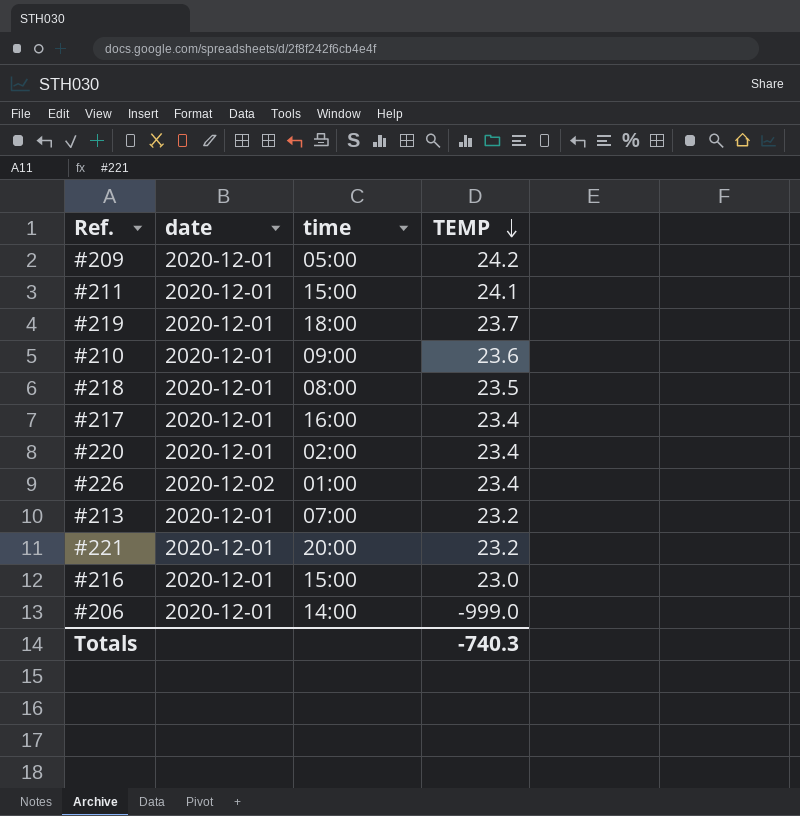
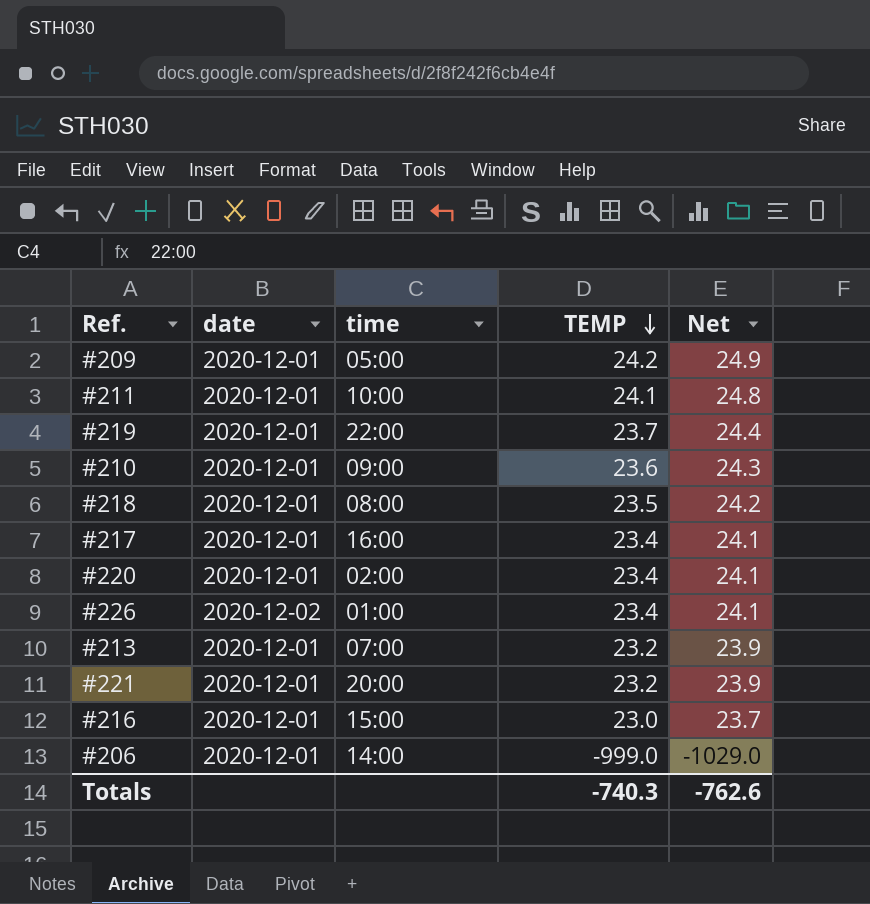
column Net | formula: none -> [TEMP] * 1.03
#211 | time: 15:00 -> 10:00
#219 | time: 18:00 -> 22:00

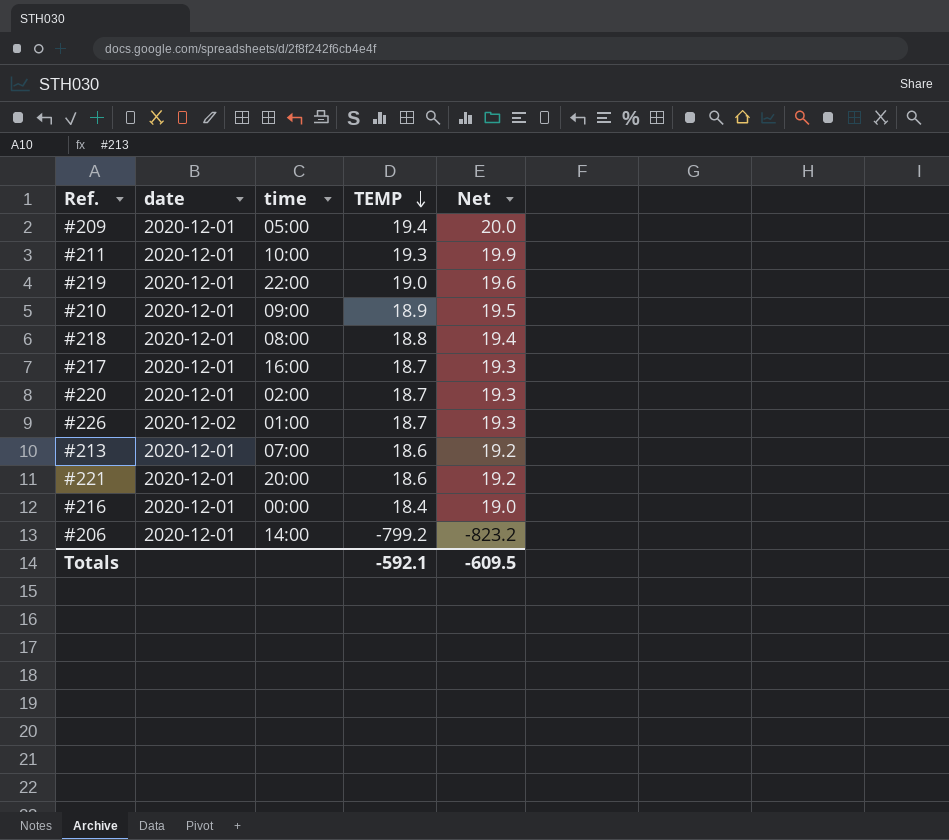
#209 | TEMP: 24.2 -> 19.4
#209 | Net: 24.9 -> 20.0
#211 | TEMP: 24.1 -> 19.3
#211 | Net: 24.8 -> 19.9
#219 | TEMP: 23.7 -> 19.0
#219 | Net: 24.4 -> 19.6
#210 | TEMP: 23.6 -> 18.9
#210 | Net: 24.3 -> 19.5
#218 | TEMP: 23.5 -> 18.8
#218 | Net: 24.2 -> 19.4
#217 | TEMP: 23.4 -> 18.7
#217 | Net: 24.1 -> 19.3
#220 | TEMP: 23.4 -> 18.7
#220 | Net: 24.1 -> 19.3
#226 | TEMP: 23.4 -> 18.7
#226 | Net: 24.1 -> 19.3
#213 | TEMP: 23.2 -> 18.6
#213 | Net: 23.9 -> 19.2
#221 | TEMP: 23.2 -> 18.6
#221 | Net: 23.9 -> 19.2
#216 | time: 15:00 -> 00:00
#216 | TEMP: 23.0 -> 18.4
#216 | Net: 23.7 -> 19.0
#206 | TEMP: -999.0 -> -799.2
#206 | Net: -1029.0 -> -823.2
Totals | TEMP: -740.3 -> -592.1
Totals | Net: -762.6 -> -609.5

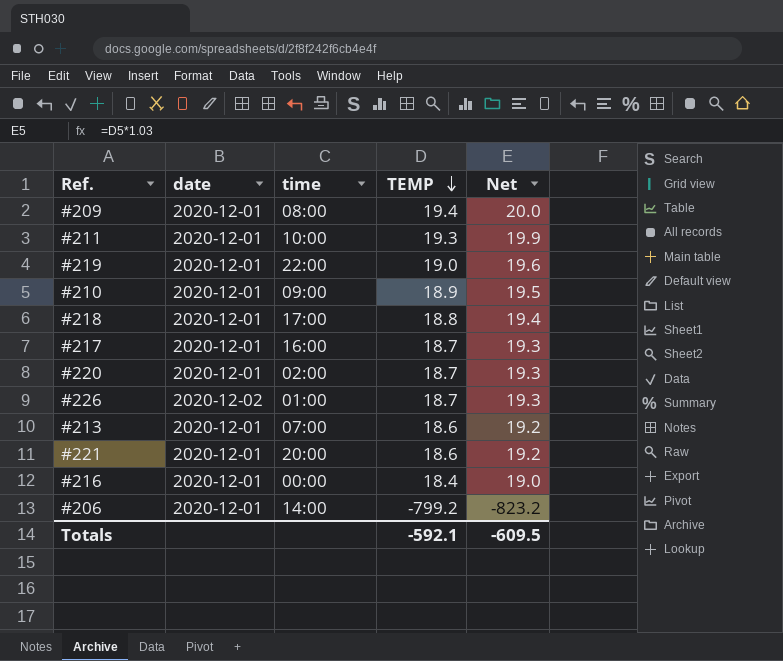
#209 | time: 05:00 -> 08:00
#218 | time: 08:00 -> 17:00

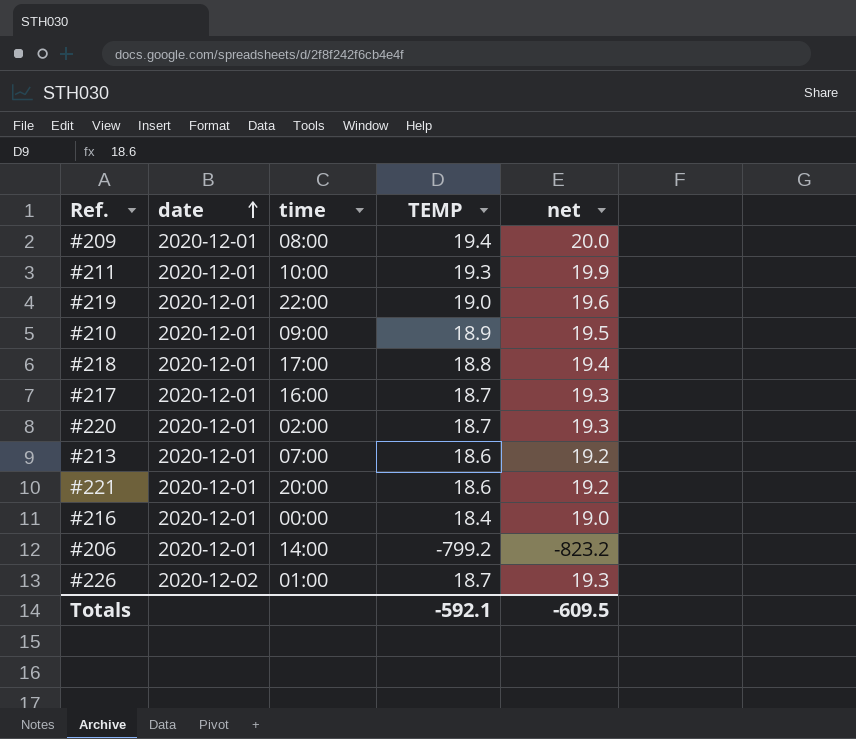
row order: TEMP descending -> date ascending
column name: Net -> net

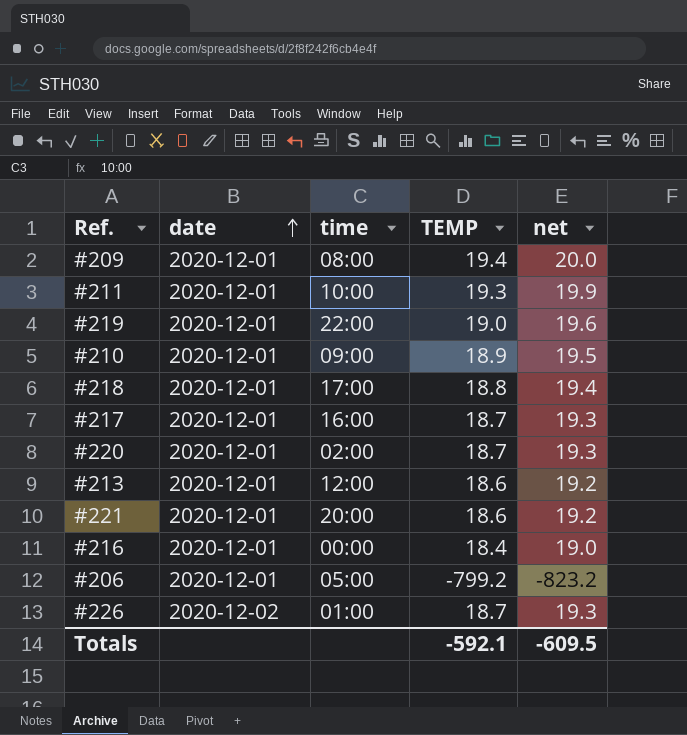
#213 | time: 07:00 -> 12:00
#206 | time: 14:00 -> 05:00

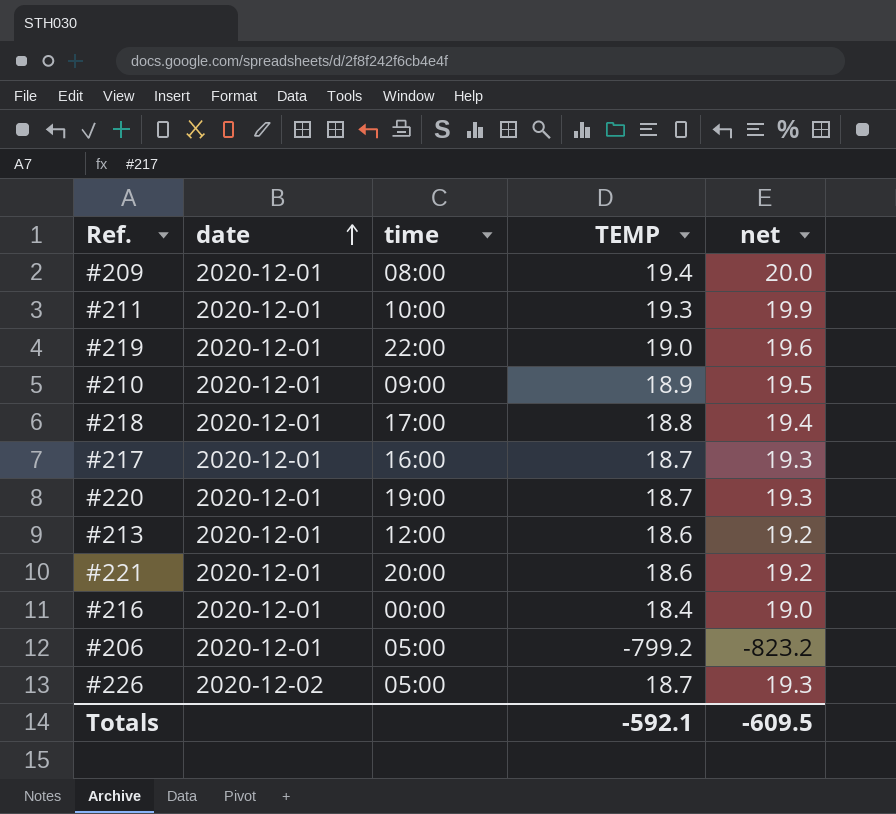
#220 | time: 02:00 -> 19:00
#226 | time: 01:00 -> 05:00

